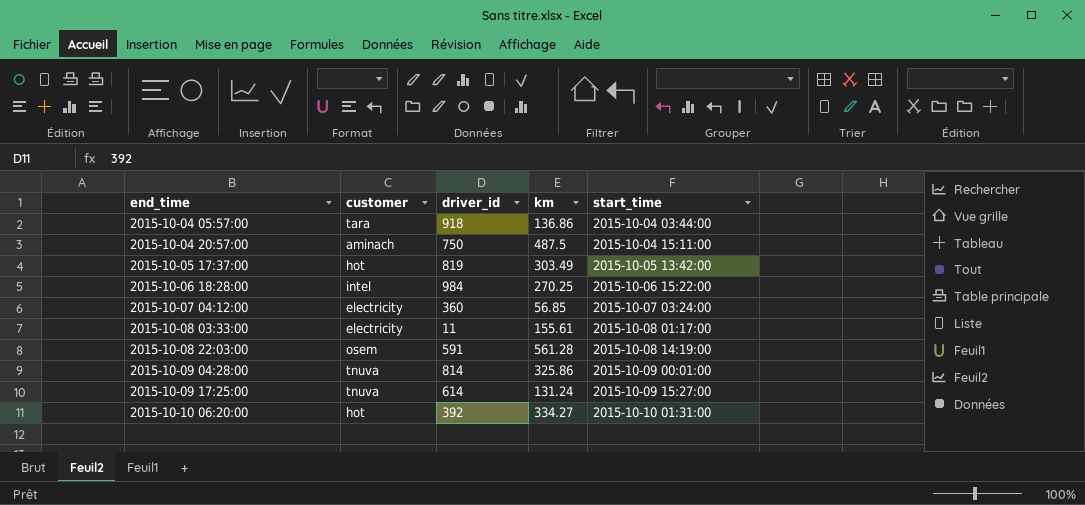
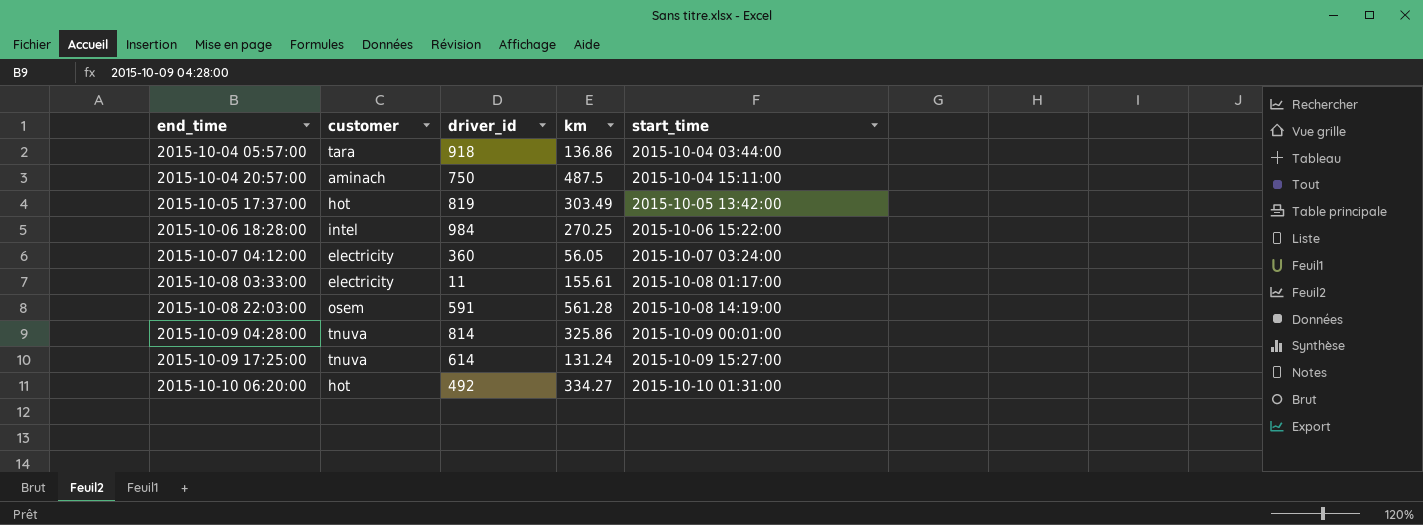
2015-10-07 04:12:00 | km: 56.85 -> 56.05
2015-10-10 06:20:00 | driver_id: 392 -> 492

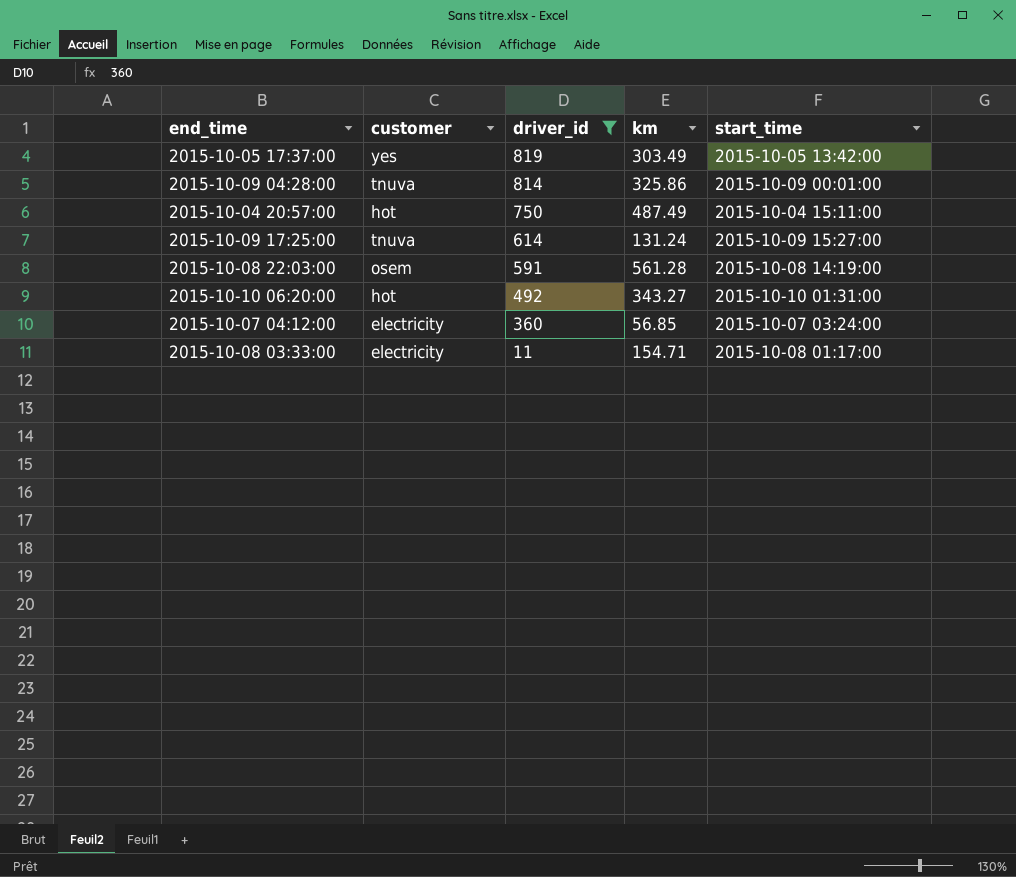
filter: none -> driver_id <= 819
row order: end_time ascending -> driver_id descending
2015-10-05 17:37:00 | customer: hot -> yes
2015-10-04 20:57:00 | customer: aminach -> hot
2015-10-04 20:57:00 | km: 487.5 -> 487.49
2015-10-10 06:20:00 | km: 334.27 -> 343.27
2015-10-07 04:12:00 | km: 56.05 -> 56.85
2015-10-08 03:33:00 | km: 155.61 -> 154.71

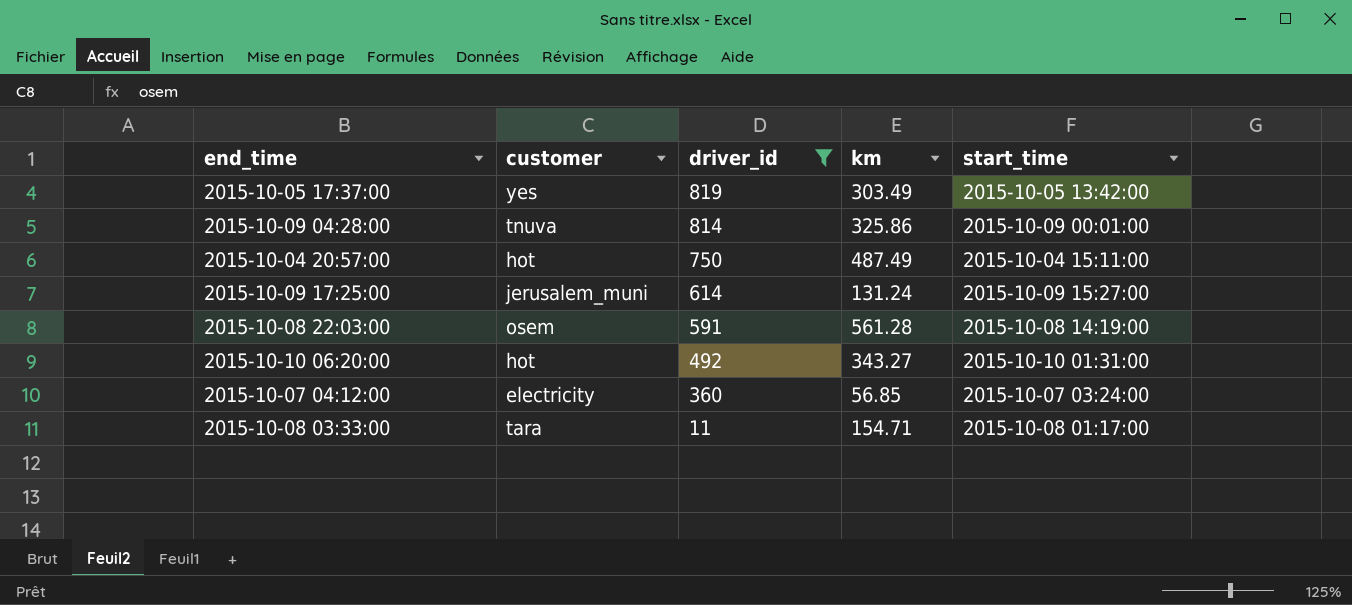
2015-10-09 17:25:00 | customer: tnuva -> jerusalem_muni
2015-10-08 03:33:00 | customer: electricity -> tara

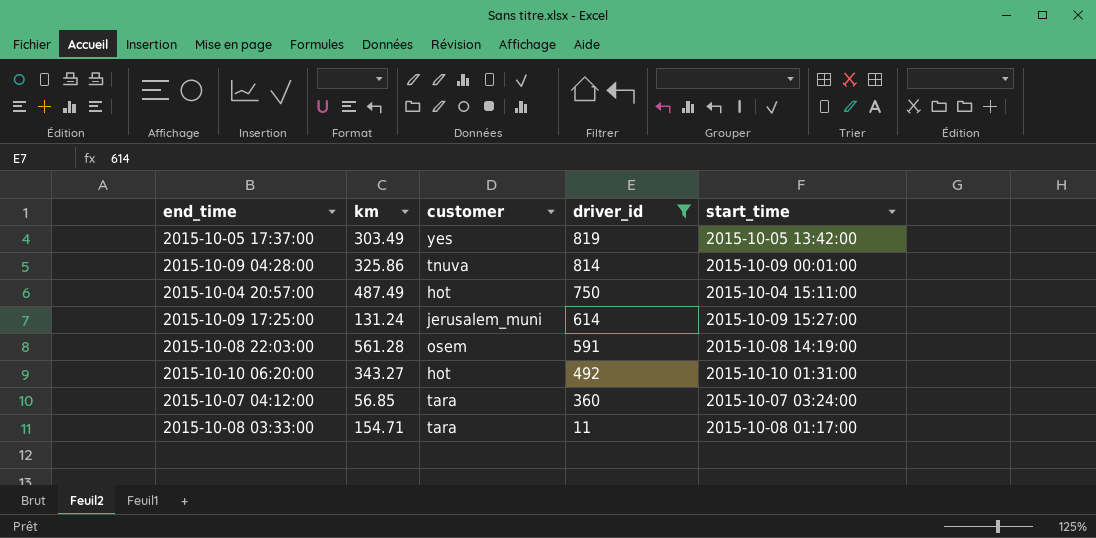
column km | position: 4 -> 2
2015-10-07 04:12:00 | customer: electricity -> tara

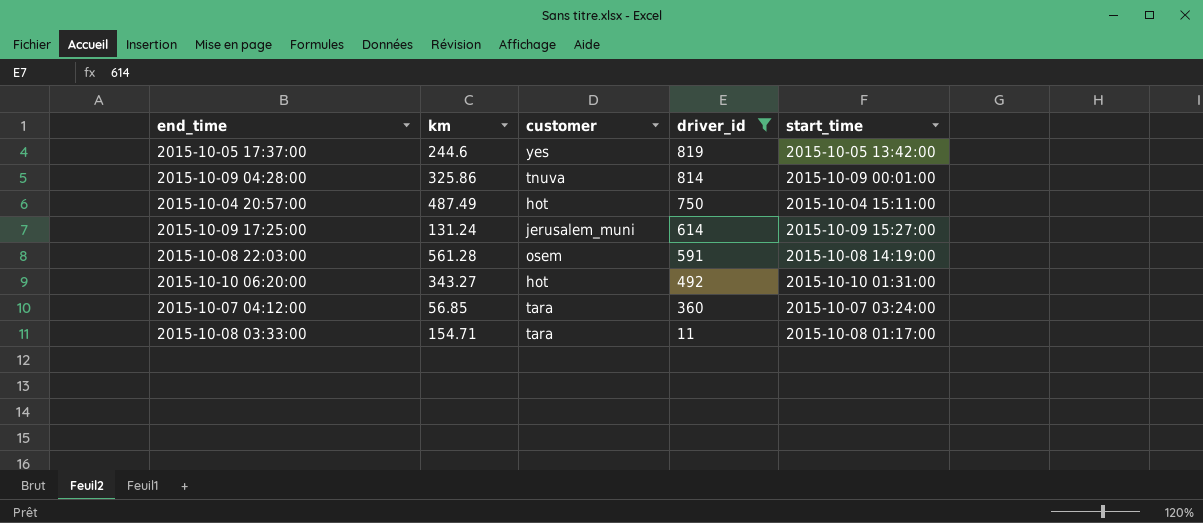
2015-10-05 17:37:00 | km: 303.49 -> 244.6

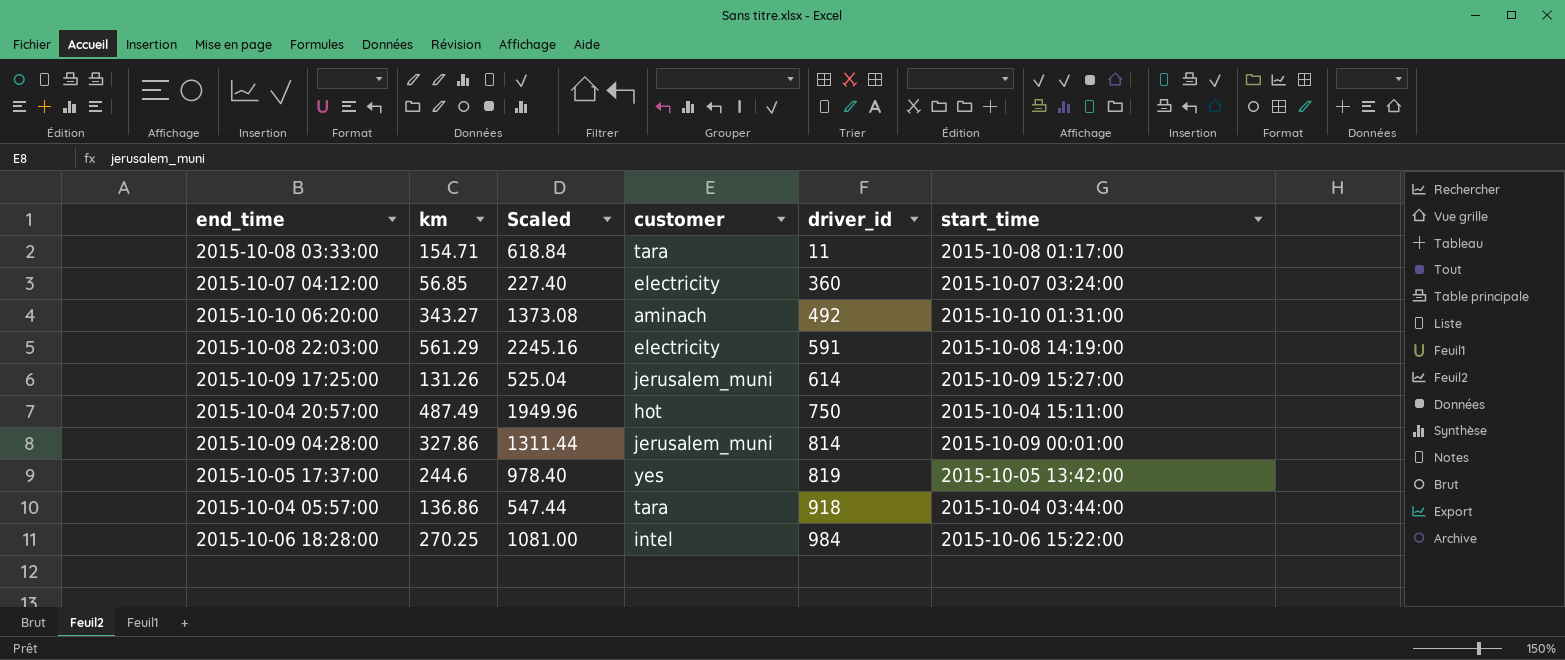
filter: driver_id <= 819 -> none
row order: driver_id descending -> driver_id ascending
column Scaled | formula: none -> [km] * 4
2015-10-07 04:12:00 | customer: tara -> electricity
2015-10-10 06:20:00 | customer: hot -> aminach
2015-10-08 22:03:00 | km: 561.28 -> 561.29
2015-10-08 22:03:00 | customer: osem -> electricity
2015-10-09 17:25:00 | km: 131.24 -> 131.26
2015-10-09 04:28:00 | km: 325.86 -> 327.86
2015-10-09 04:28:00 | customer: tnuva -> jerusalem_muni

